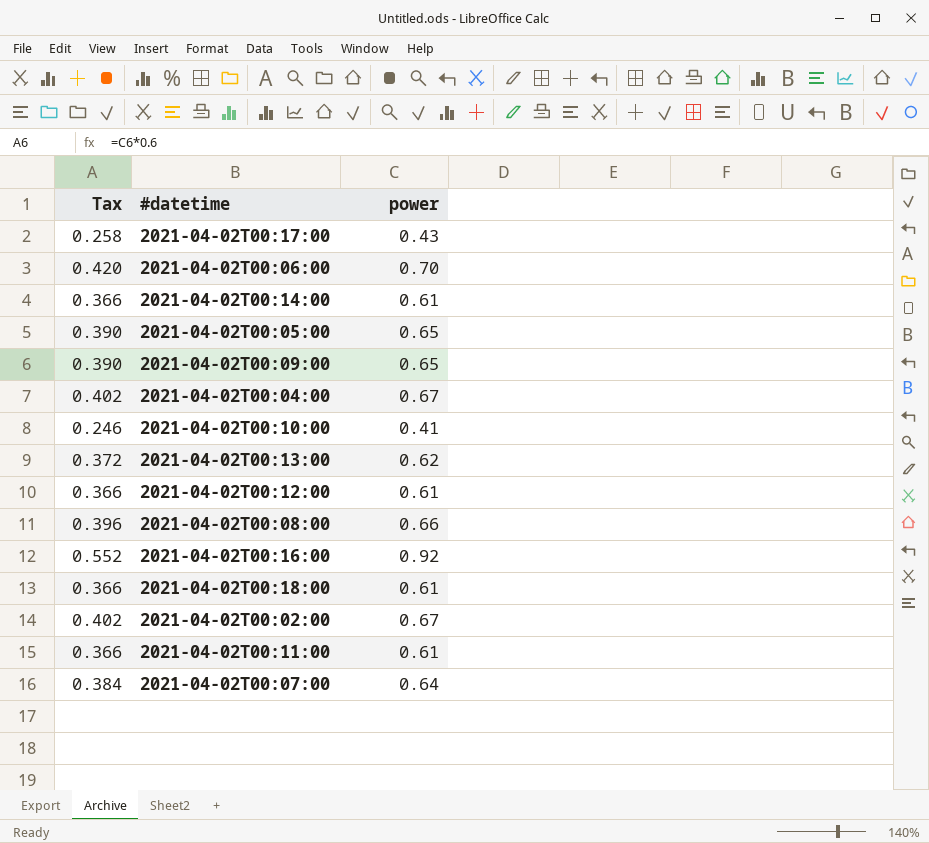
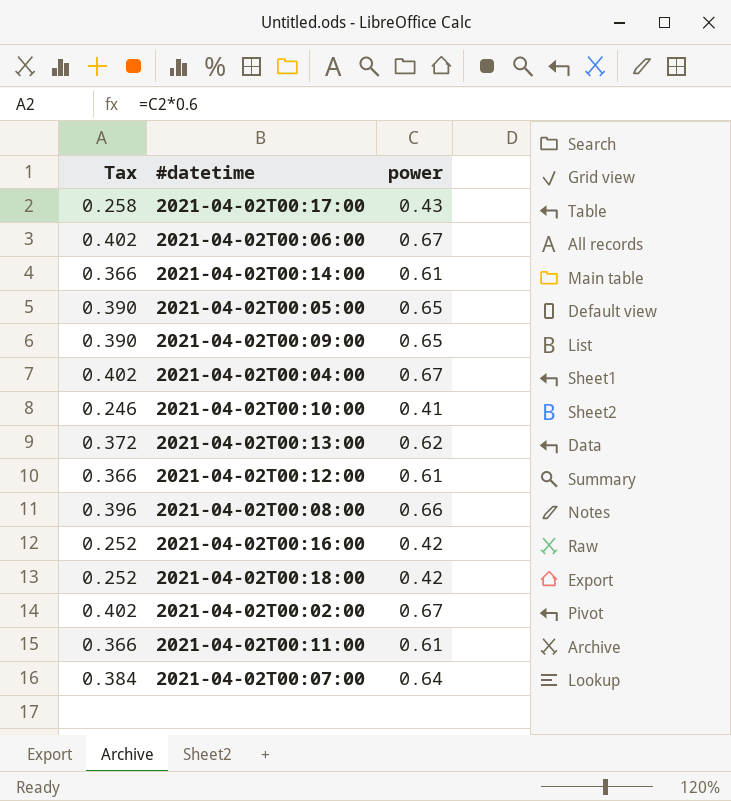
2021-04-02T00:06:00 | Tax: 0.420 -> 0.402
2021-04-02T00:06:00 | power: 0.70 -> 0.67
2021-04-02T00:16:00 | Tax: 0.552 -> 0.252
2021-04-02T00:16:00 | power: 0.92 -> 0.42
2021-04-02T00:18:00 | Tax: 0.366 -> 0.252
2021-04-02T00:18:00 | power: 0.61 -> 0.42

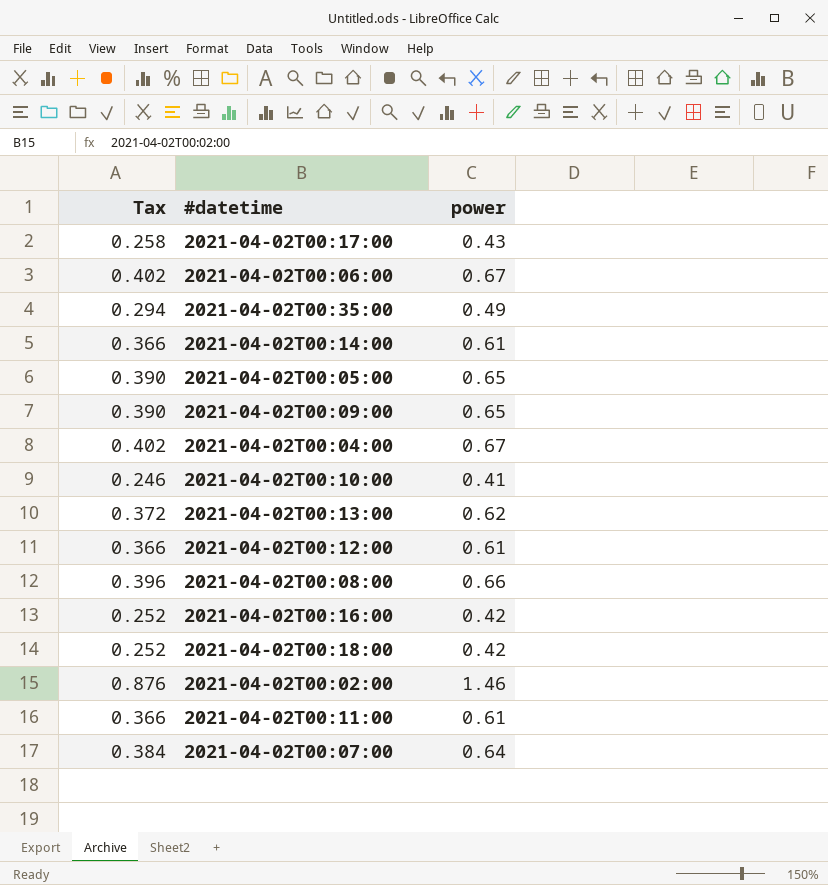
row 2021-04-02T00:35:00: none -> 0.294 | 0.49
2021-04-02T00:02:00 | Tax: 0.402 -> 0.876
2021-04-02T00:02:00 | power: 0.67 -> 1.46

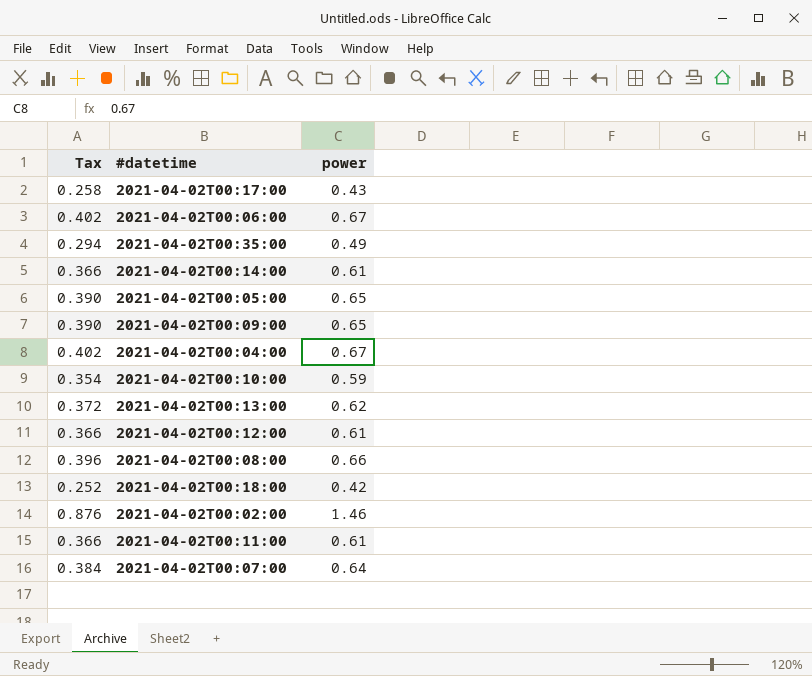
row 2021-04-02T00:16:00: 0.252 | 0.42 -> none
2021-04-02T00:10:00 | Tax: 0.246 -> 0.354
2021-04-02T00:10:00 | power: 0.41 -> 0.59

